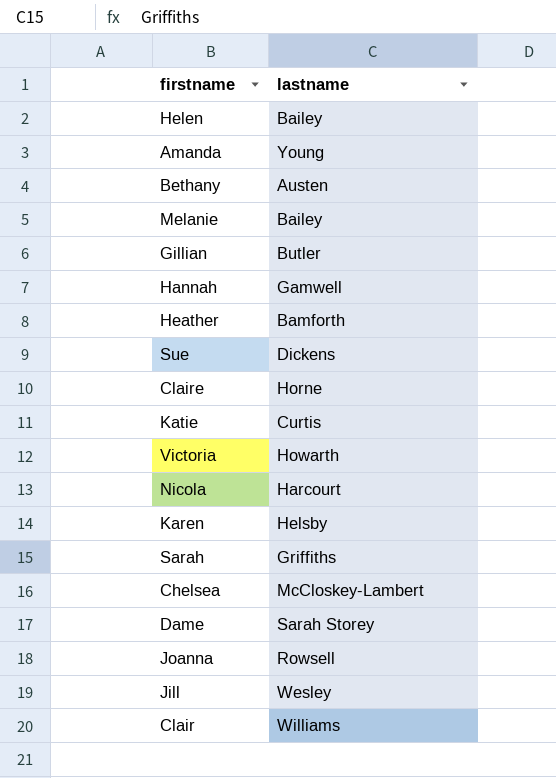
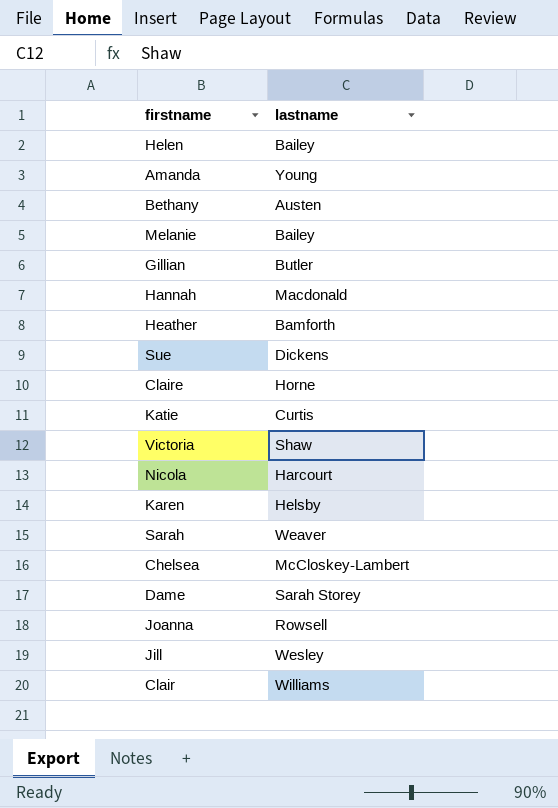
Hannah | lastname: Gamwell -> Macdonald
Victoria | lastname: Howarth -> Shaw
Sarah | lastname: Griffiths -> Weaver

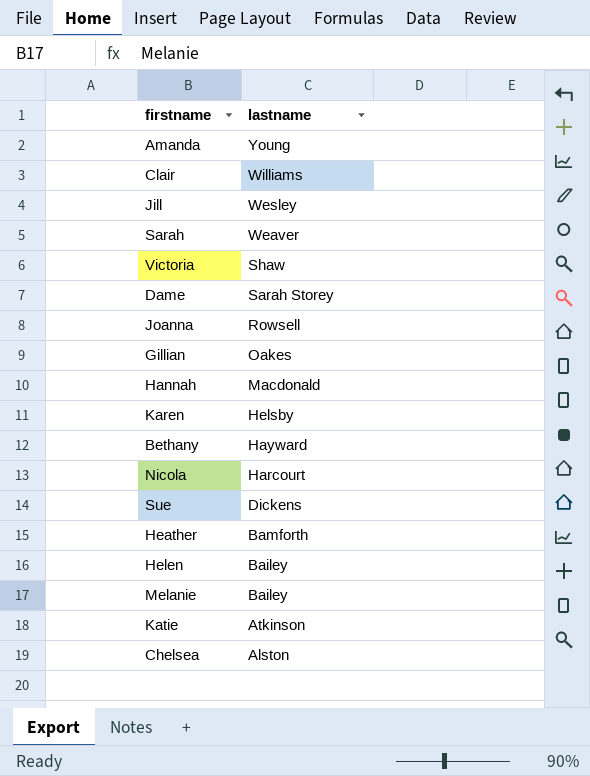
row order: none -> lastname descending
row Claire: Horne -> none
Gillian | lastname: Butler -> Oakes
Bethany | lastname: Austen -> Hayward
Katie | lastname: Curtis -> Atkinson
Chelsea | lastname: McCloskey-Lambert -> Alston

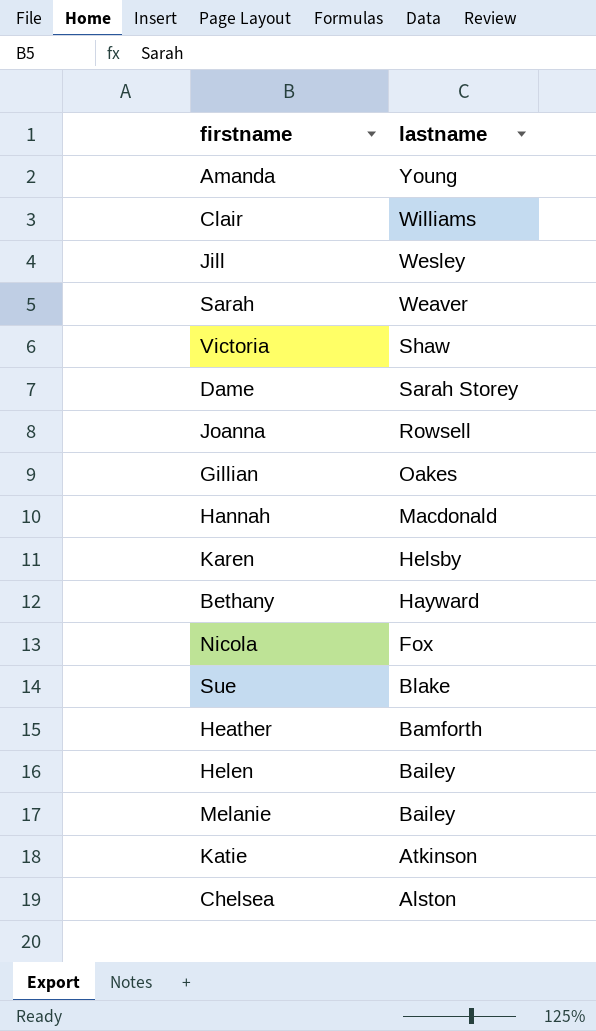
Nicola | lastname: Harcourt -> Fox
Sue | lastname: Dickens -> Blake

